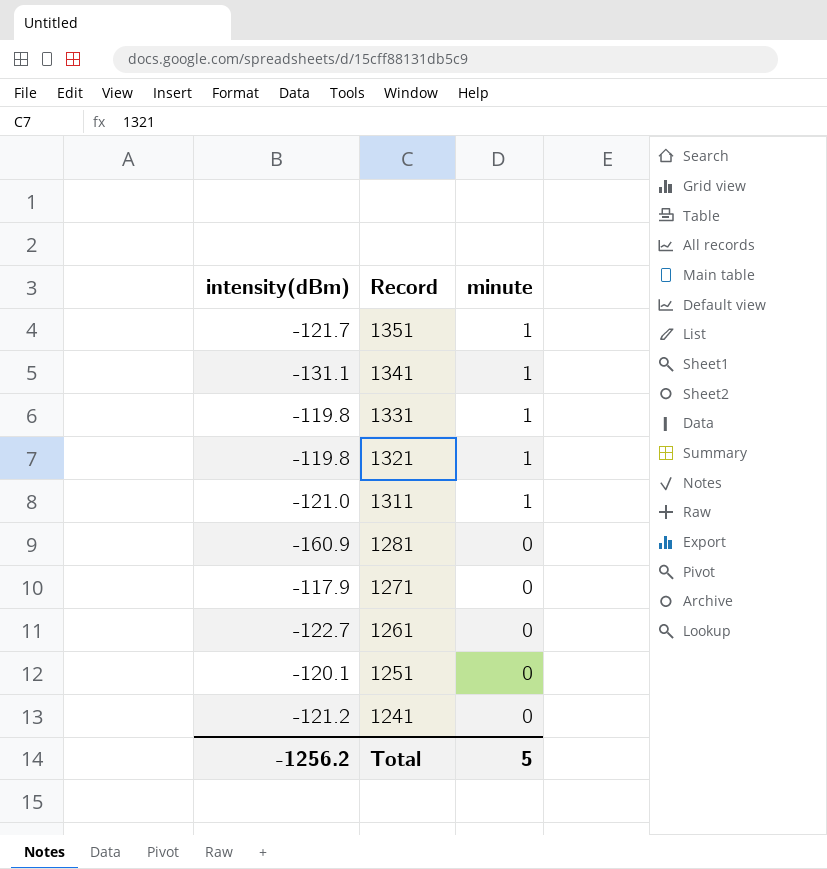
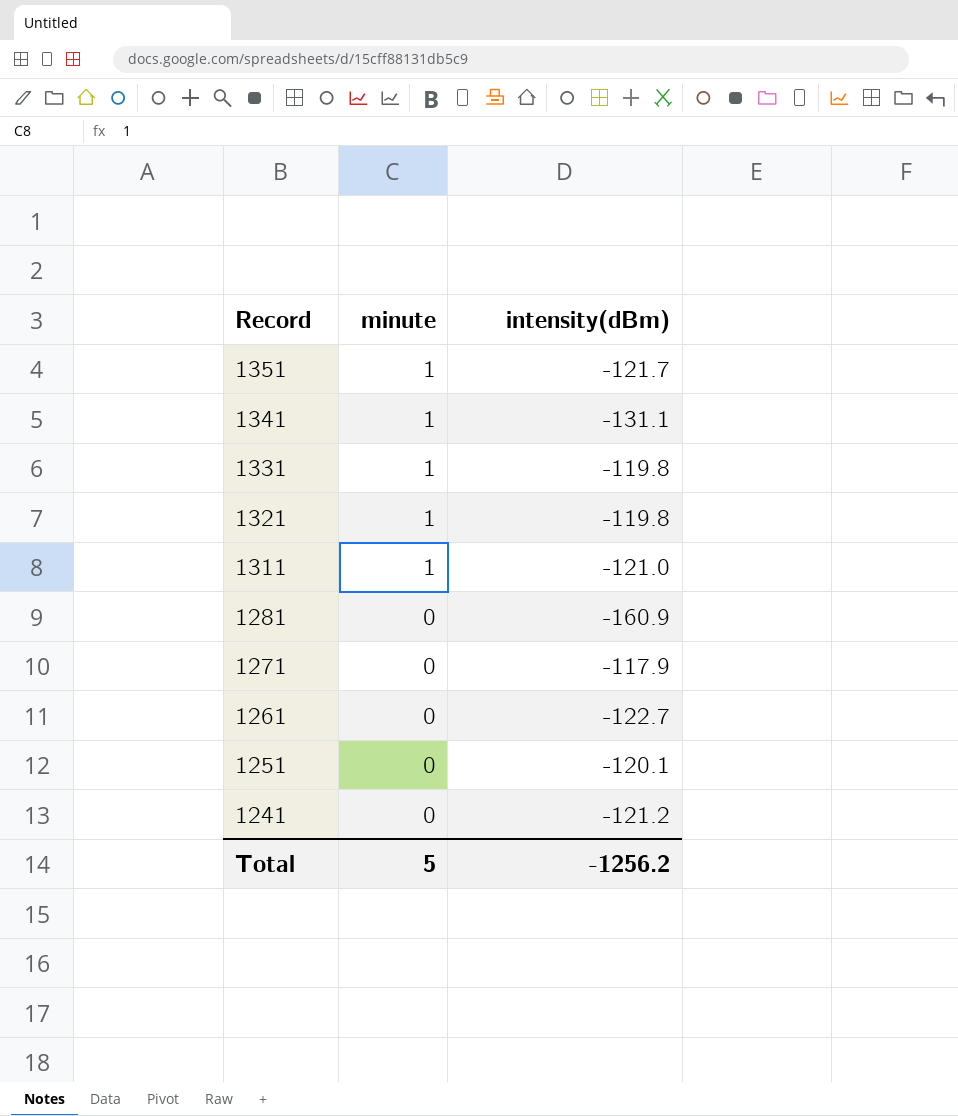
column intensity(dBm) | position: 1 -> 3

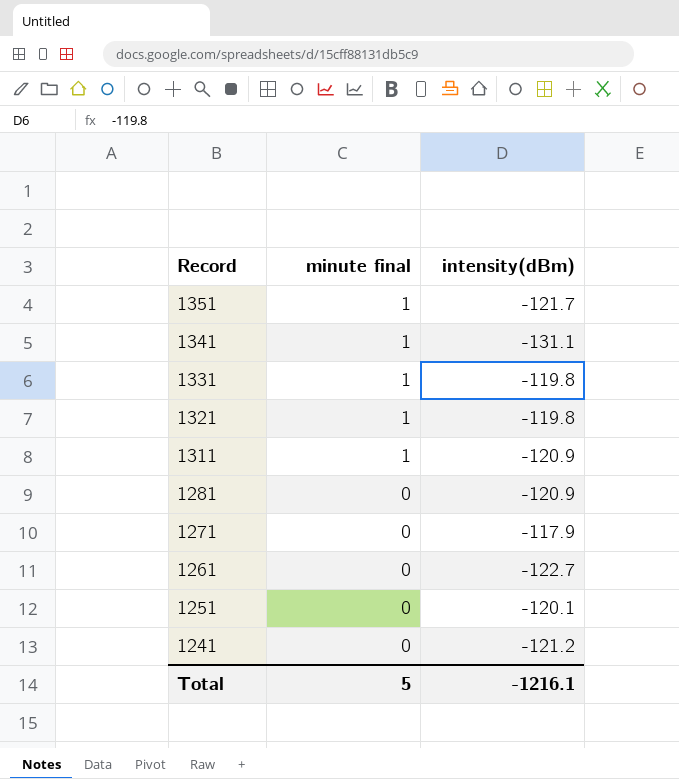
column name: minute -> minute final
1311 | intensity(dBm): -121.0 -> -120.9
1281 | intensity(dBm): -160.9 -> -120.9
Total | intensity(dBm): -1256.2 -> -1216.1

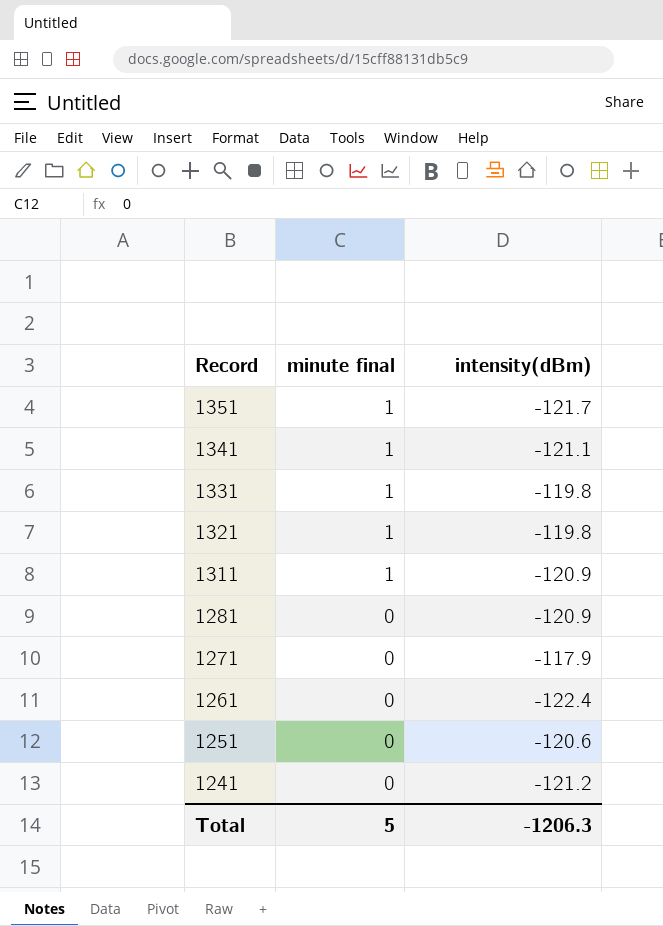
1341 | intensity(dBm): -131.1 -> -121.1
1261 | intensity(dBm): -122.7 -> -122.4
1251 | intensity(dBm): -120.1 -> -120.6
Total | intensity(dBm): -1216.1 -> -1206.3

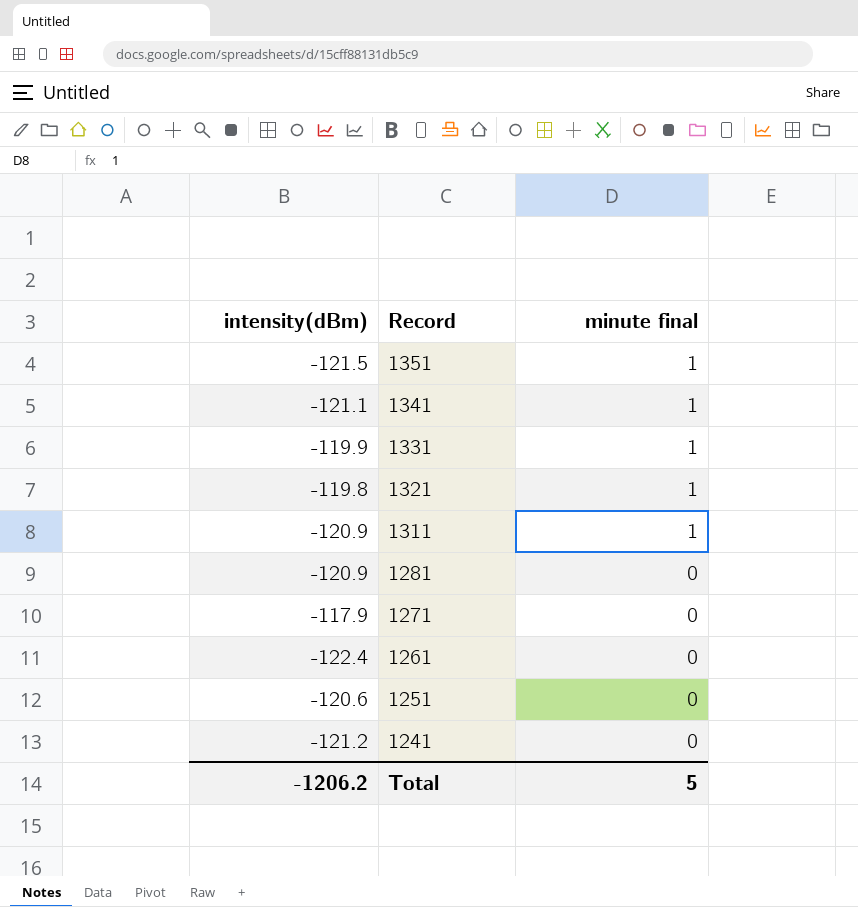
column intensity(dBm) | position: 3 -> 1
1351 | intensity(dBm): -121.7 -> -121.5
1331 | intensity(dBm): -119.8 -> -119.9
Total | intensity(dBm): -1206.3 -> -1206.2

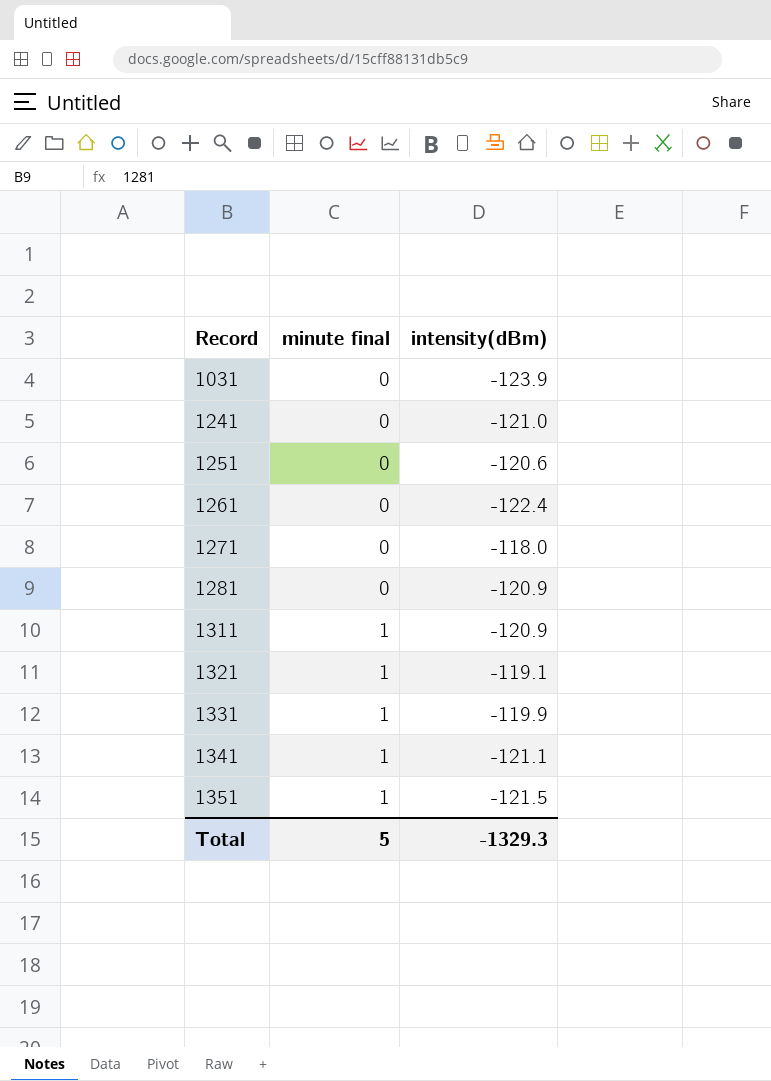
row order: Record descending -> Record ascending
column intensity(dBm) | position: 1 -> 3
row 1031: none -> 0 | -123.9
1241 | intensity(dBm): -121.2 -> -121.0
1271 | intensity(dBm): -117.9 -> -118.0
1321 | intensity(dBm): -119.8 -> -119.1
Total | intensity(dBm): -1206.2 -> -1329.3

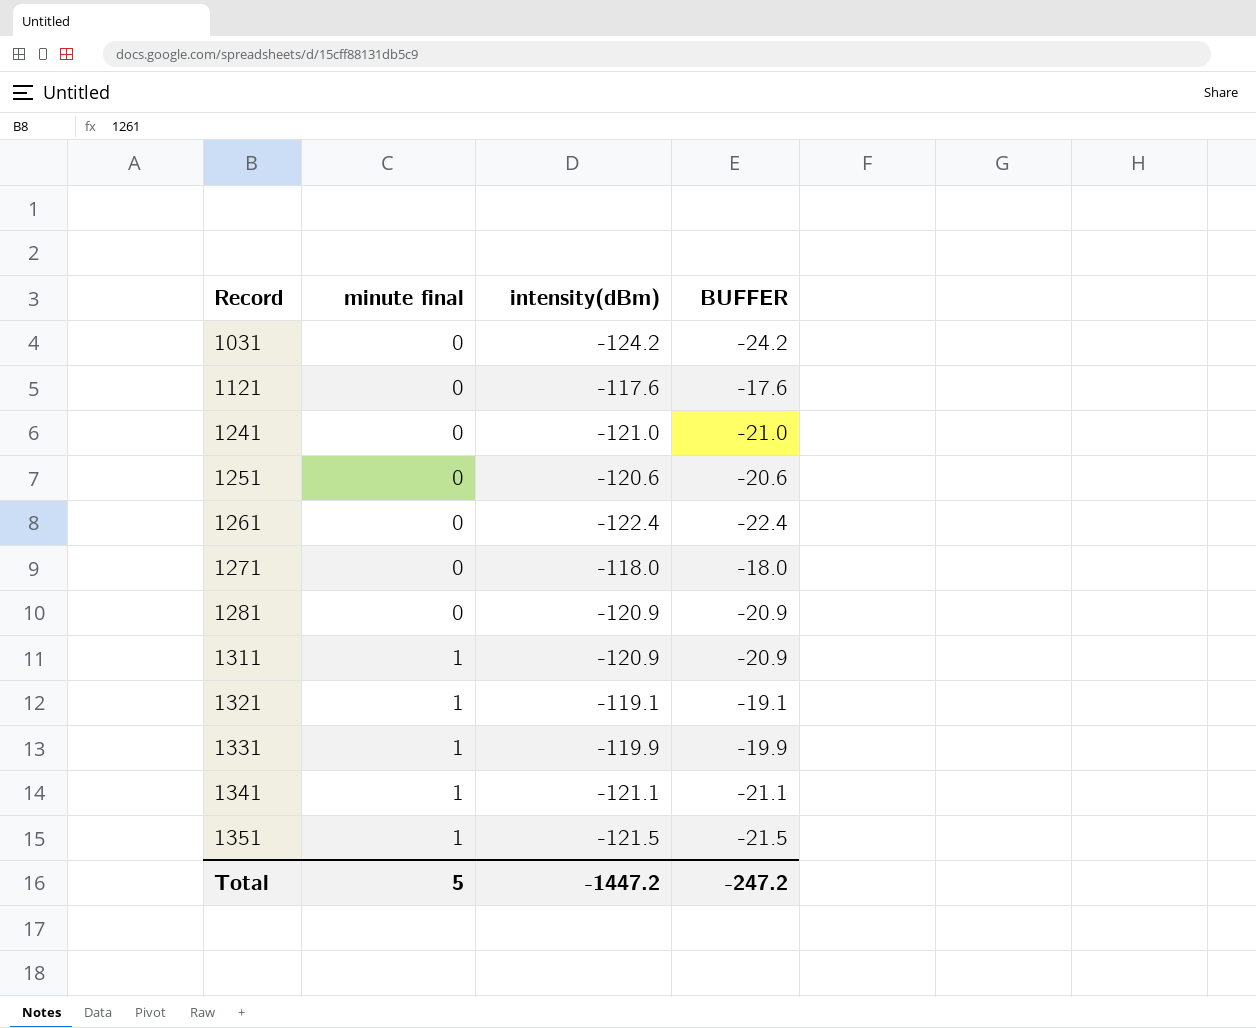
column BUFFER | formula: none -> [intensity(dBm)] + 100
1031 | intensity(dBm): -123.9 -> -124.2
row 1121: none -> 0 | -117.6 | -17.6
Total | intensity(dBm): -1329.3 -> -1447.2

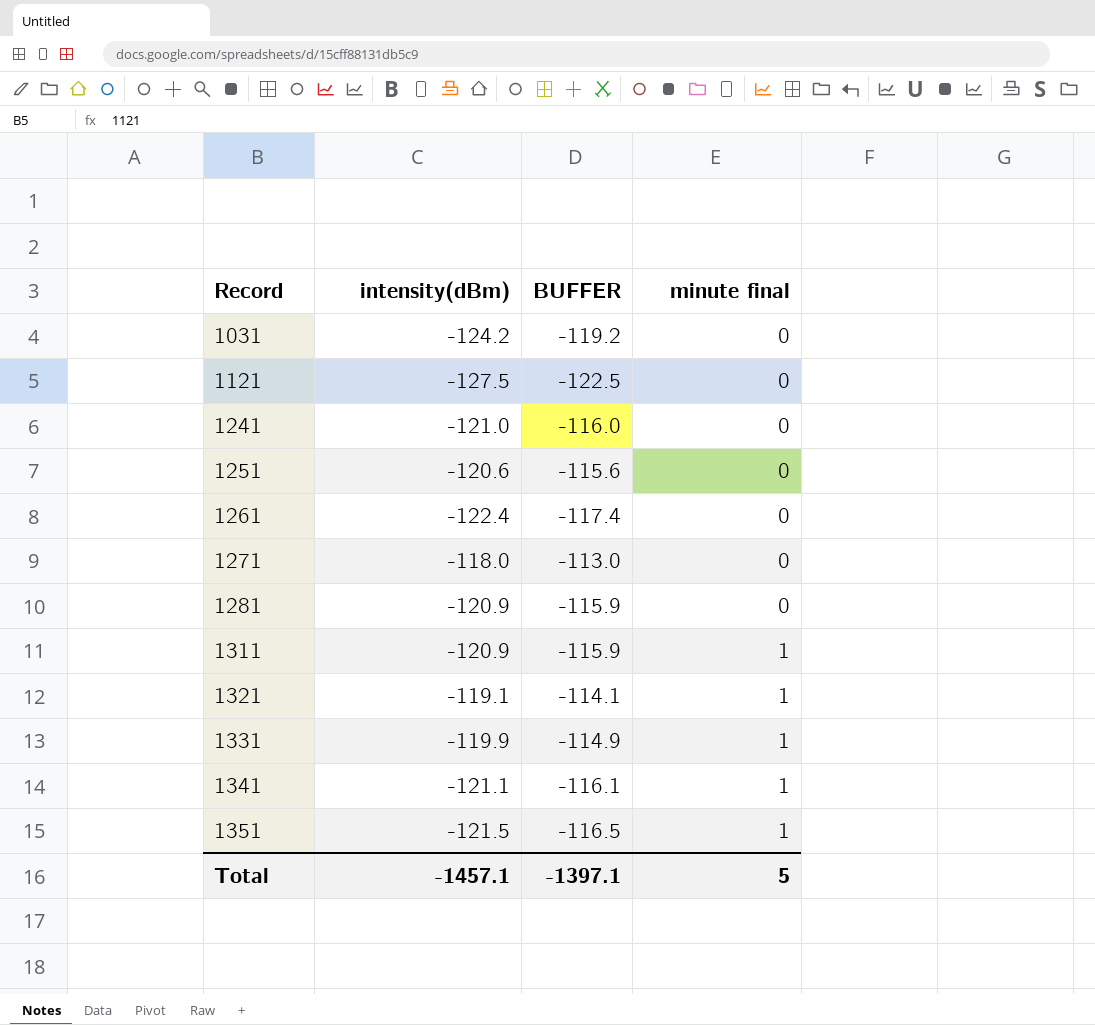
column BUFFER | formula: [intensity(dBm)] + 100 -> [intensity(dBm)] + 5
column minute final | position: 2 -> 4
1121 | intensity(dBm): -117.6 -> -127.5
Total | intensity(dBm): -1447.2 -> -1457.1
Total | BUFFER: -247.2 -> -1397.1

